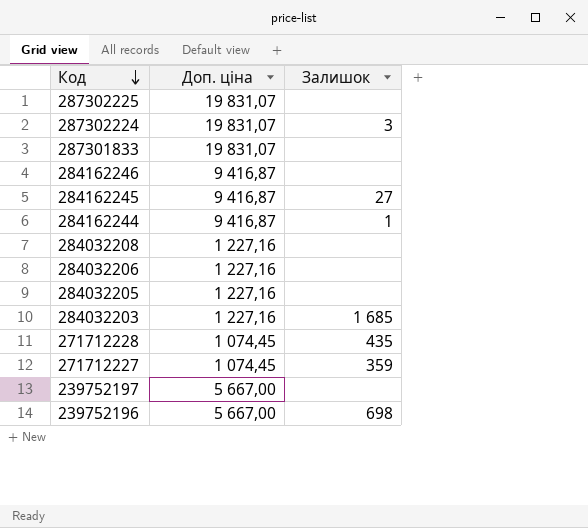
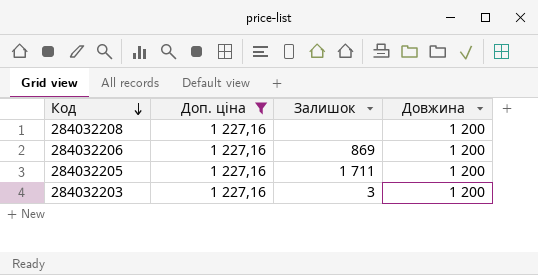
filter: none -> Доп. ціна = 1 227,16
column Довжина | position: none -> 4
284032206 | Залишок: none -> 869
284032205 | Залишок: none -> 1 711
284032203 | Залишок: 1 685 -> 3

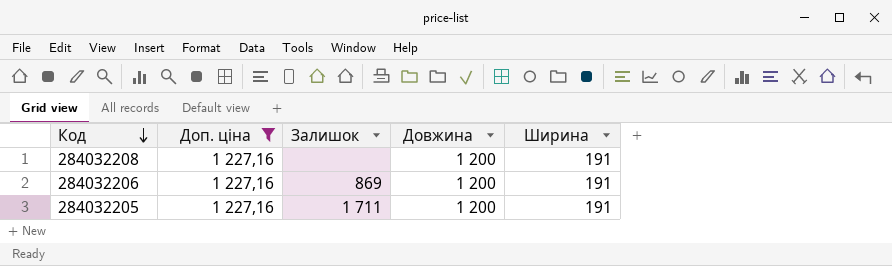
column Ширина | position: none -> 5
row 284032203: 1 227,16 | 3 | 1 200 -> none

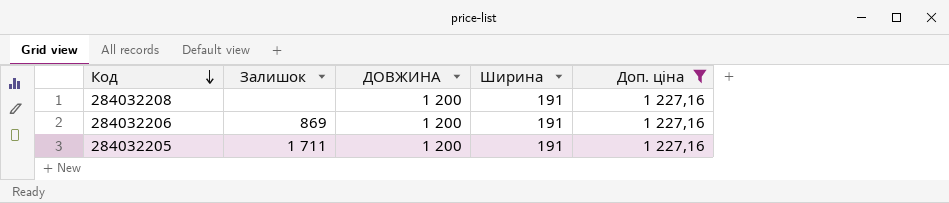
column name: Довжина -> ДОВЖИНА
column Доп. ціна | position: 2 -> 5

